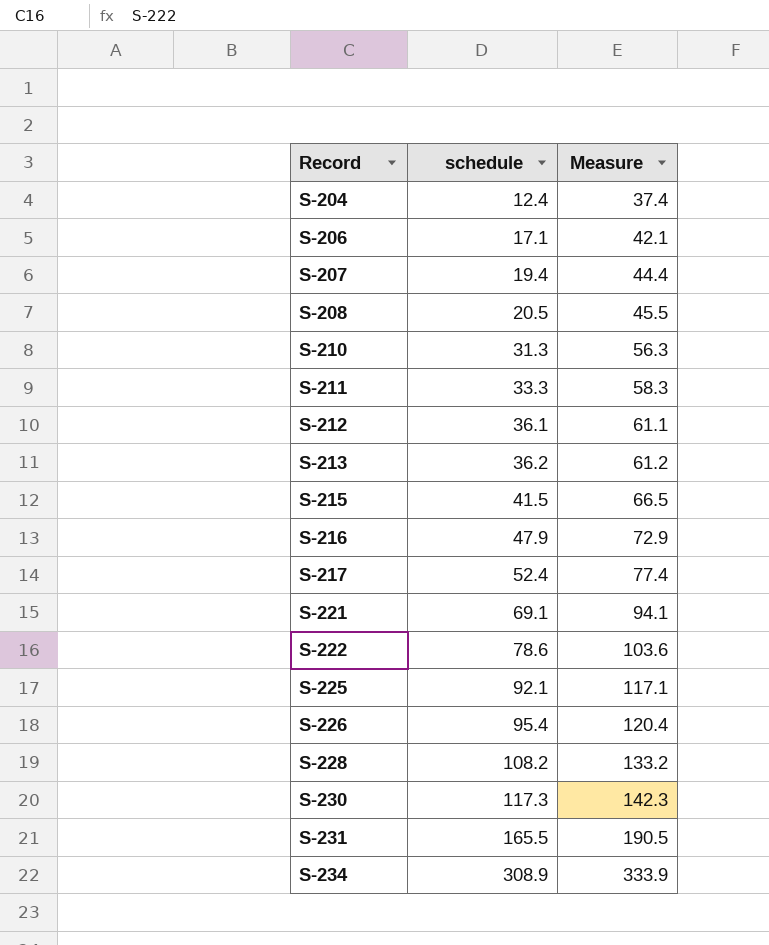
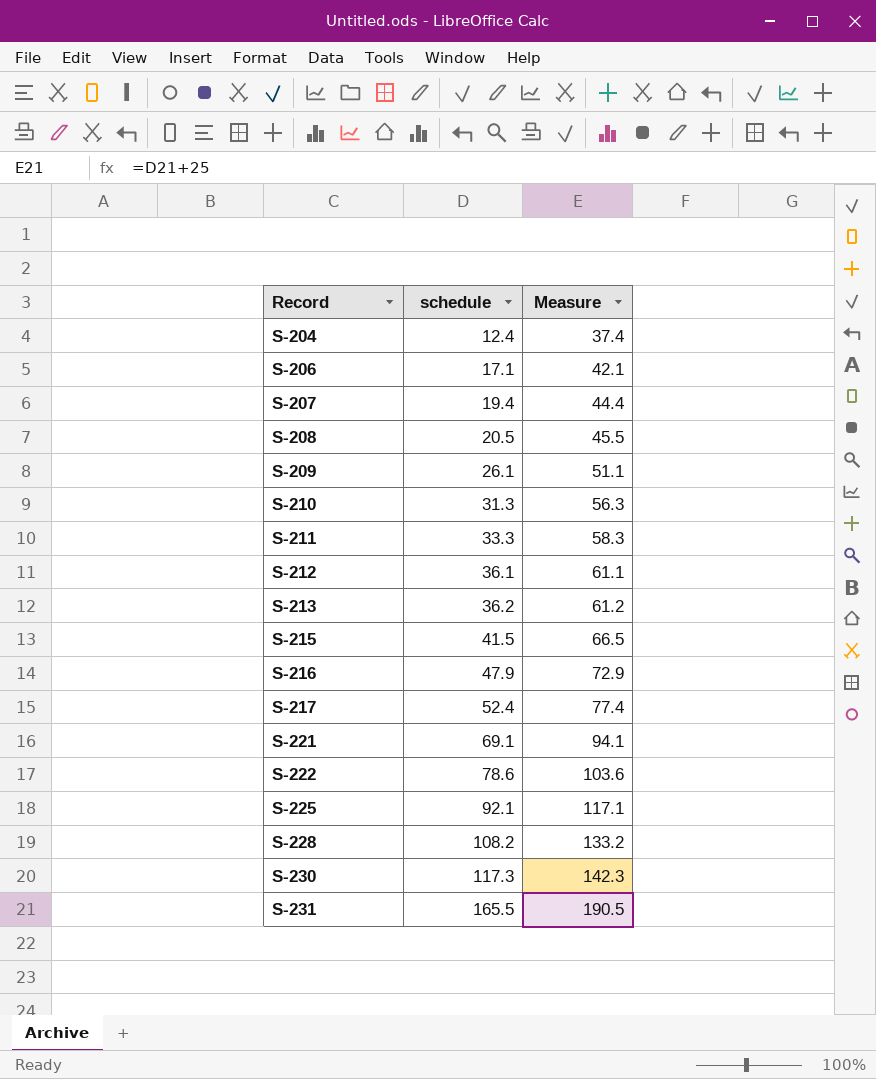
row S-226: 95.4 | 120.4 -> none
row S-234: 308.9 | 333.9 -> none
row S-209: none -> 26.1 | 51.1

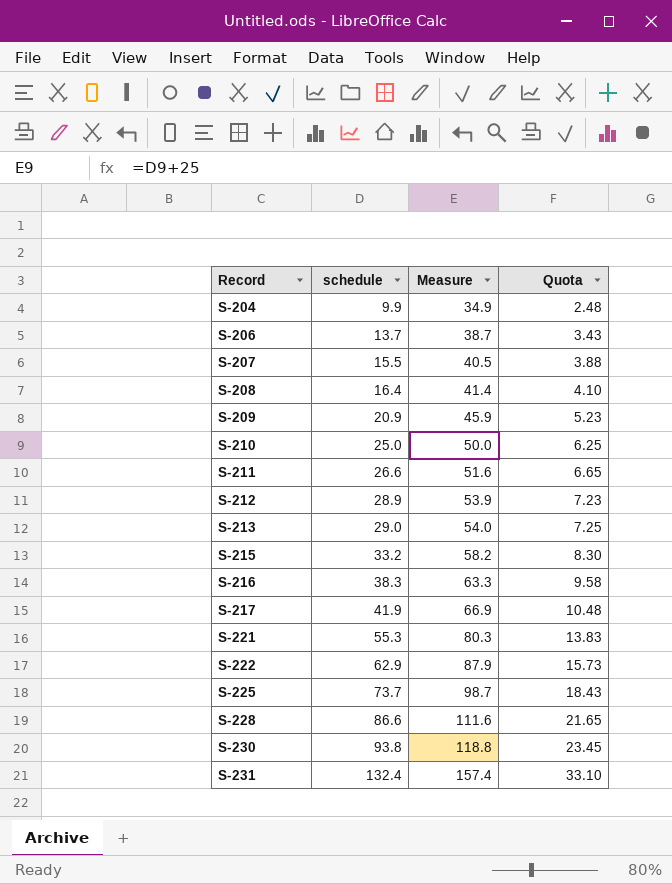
column Quota | formula: none -> [schedule] * 0.25
S-204 | schedule: 12.4 -> 9.9
S-204 | Measure: 37.4 -> 34.9
S-206 | schedule: 17.1 -> 13.7
S-206 | Measure: 42.1 -> 38.7
S-207 | schedule: 19.4 -> 15.5
S-207 | Measure: 44.4 -> 40.5
S-208 | schedule: 20.5 -> 16.4
S-208 | Measure: 45.5 -> 41.4
S-209 | schedule: 26.1 -> 20.9
S-209 | Measure: 51.1 -> 45.9
S-210 | schedule: 31.3 -> 25.0
S-210 | Measure: 56.3 -> 50.0
S-211 | schedule: 33.3 -> 26.6
S-211 | Measure: 58.3 -> 51.6
S-212 | schedule: 36.1 -> 28.9
S-212 | Measure: 61.1 -> 53.9
S-213 | schedule: 36.2 -> 29.0
S-213 | Measure: 61.2 -> 54.0
S-215 | schedule: 41.5 -> 33.2
S-215 | Measure: 66.5 -> 58.2
S-216 | schedule: 47.9 -> 38.3
S-216 | Measure: 72.9 -> 63.3
S-217 | schedule: 52.4 -> 41.9
S-217 | Measure: 77.4 -> 66.9
S-221 | schedule: 69.1 -> 55.3
S-221 | Measure: 94.1 -> 80.3
S-222 | schedule: 78.6 -> 62.9
S-222 | Measure: 103.6 -> 87.9
S-225 | schedule: 92.1 -> 73.7
S-225 | Measure: 117.1 -> 98.7
S-228 | schedule: 108.2 -> 86.6
S-228 | Measure: 133.2 -> 111.6
S-230 | schedule: 117.3 -> 93.8
S-230 | Measure: 142.3 -> 118.8
S-231 | schedule: 165.5 -> 132.4
S-231 | Measure: 190.5 -> 157.4

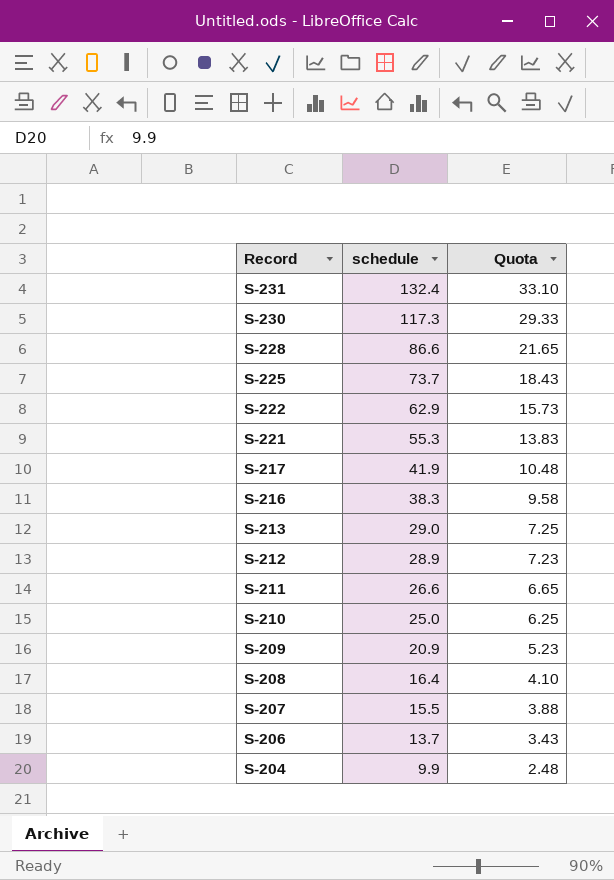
row order: Record ascending -> Record descending
column Measure | formula: [schedule] + 25 -> none
row S-215: 33.2 | 58.2 | 8.30 -> none
S-230 | schedule: 93.8 -> 117.3
S-230 | Quota: 23.45 -> 29.33

